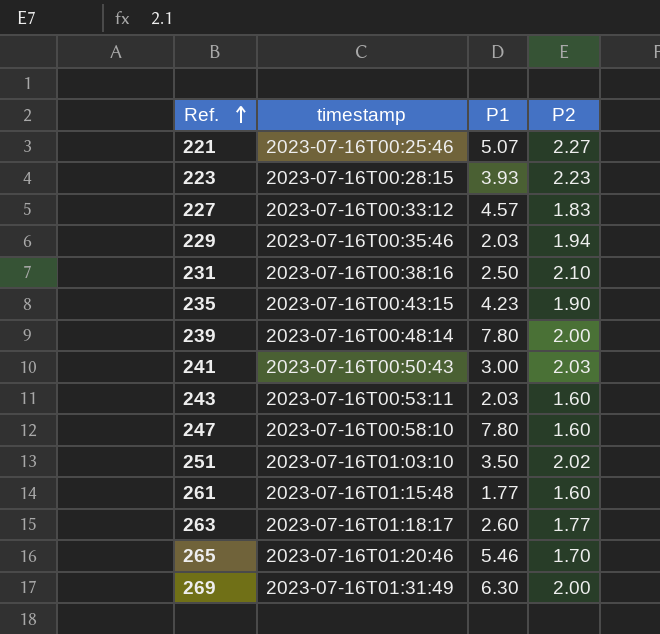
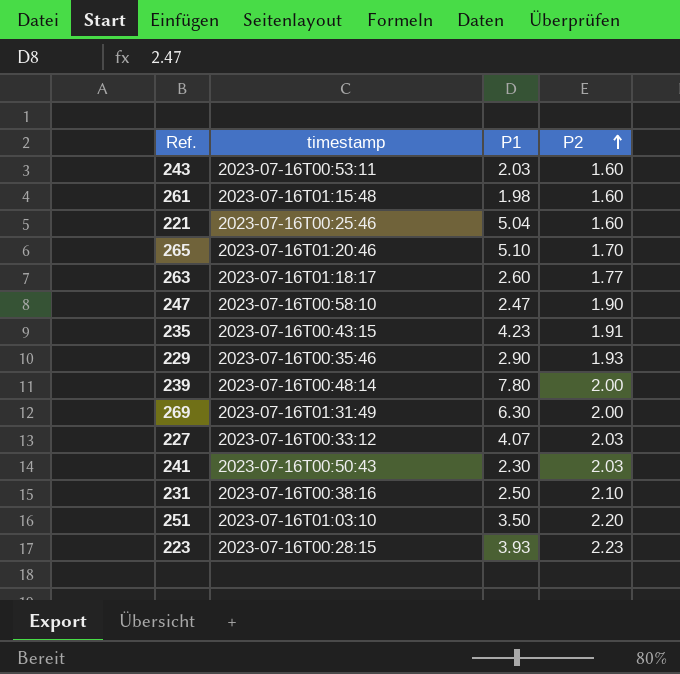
row order: Ref. ascending -> P2 ascending
261 | P1: 1.77 -> 1.98
221 | P1: 5.07 -> 5.04
221 | P2: 2.27 -> 1.60
265 | P1: 5.46 -> 5.10
247 | P1: 7.80 -> 2.47
247 | P2: 1.60 -> 1.90
235 | P2: 1.90 -> 1.91
229 | P1: 2.03 -> 2.90
229 | P2: 1.94 -> 1.93
227 | P1: 4.57 -> 4.07
227 | P2: 1.83 -> 2.03
241 | P1: 3.00 -> 2.30
251 | P2: 2.02 -> 2.20

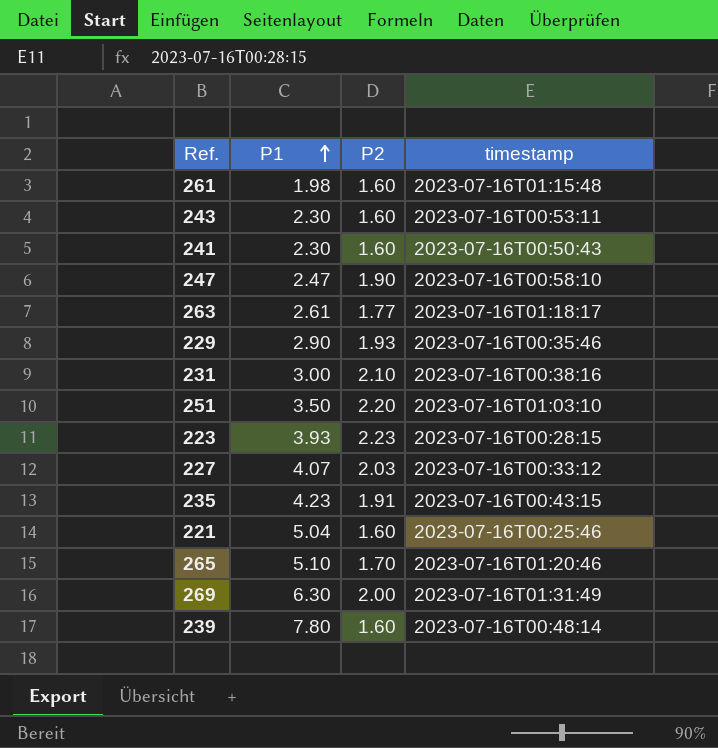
row order: P2 ascending -> P1 ascending
column timestamp | position: 2 -> 4
243 | P1: 2.03 -> 2.30
241 | P2: 2.03 -> 1.60
263 | P1: 2.60 -> 2.61
231 | P1: 2.50 -> 3.00
239 | P2: 2.00 -> 1.60

